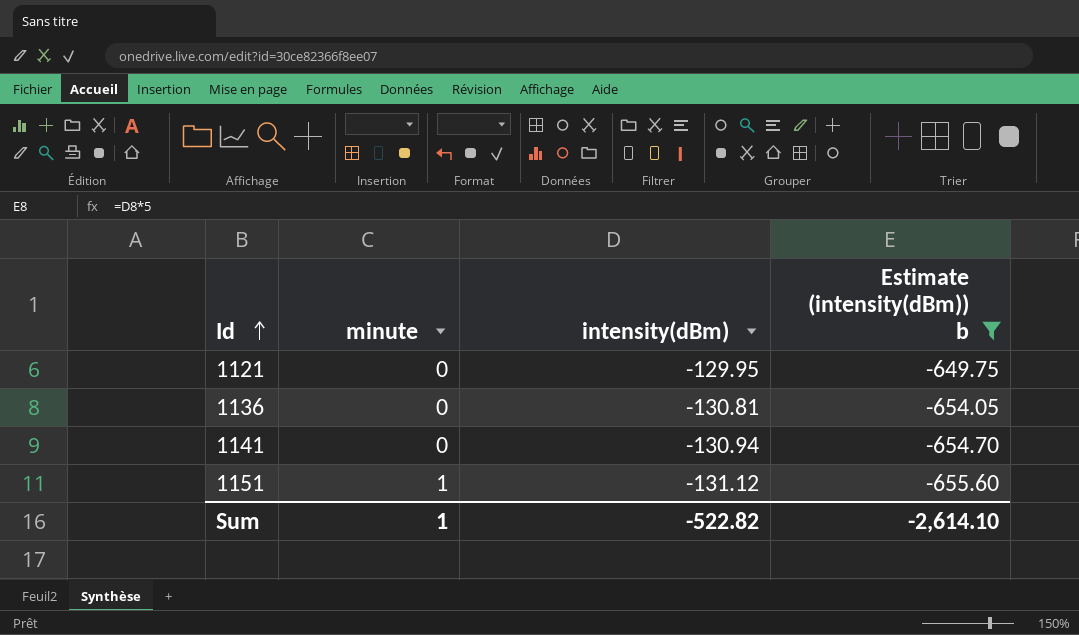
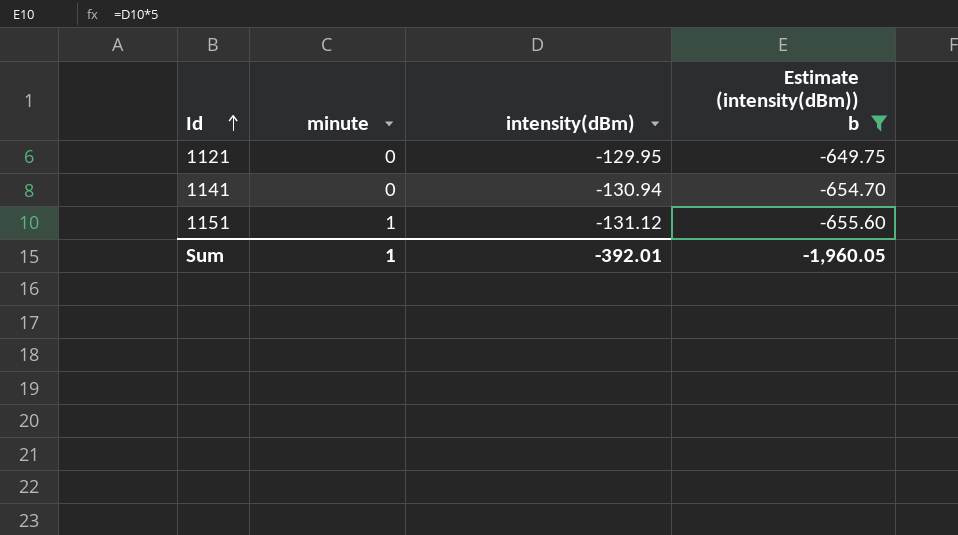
row 1136: 0 | -130.81 | -654.05 -> none
Sum | intensity(dBm): -522.82 -> -392.01
Sum | Estimate (intensity(dBm)) b: -2,614.10 -> -1,960.05

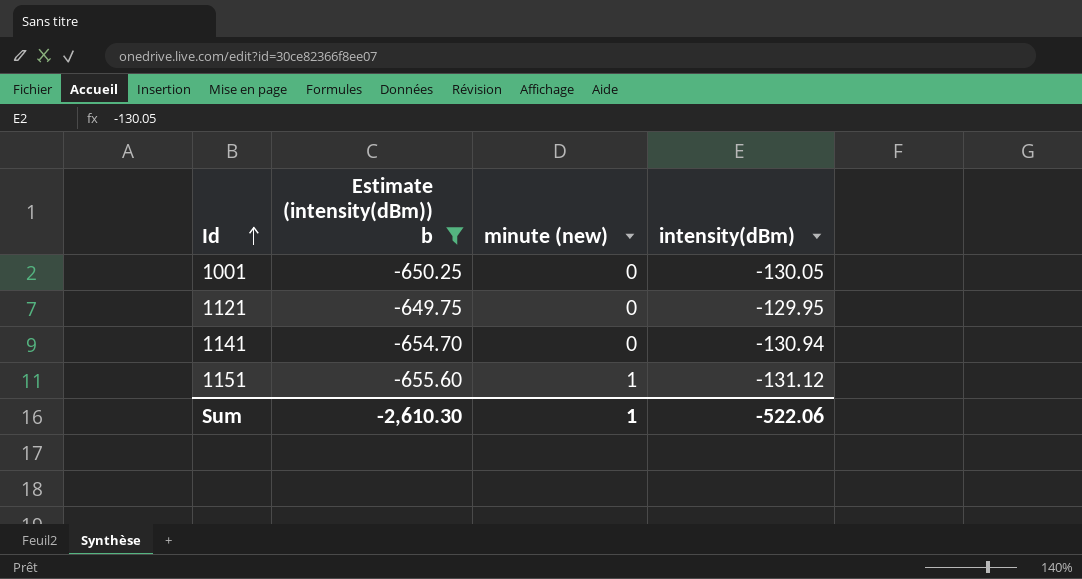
column Estimate (intensity(dBm)) b | position: 4 -> 2
column name: minute -> minute (new)
row 1001: none -> -650.25 | 0 | -130.05
Sum | Estimate (intensity(dBm)) b: -1,960.05 -> -2,610.30
Sum | intensity(dBm): -392.01 -> -522.06

